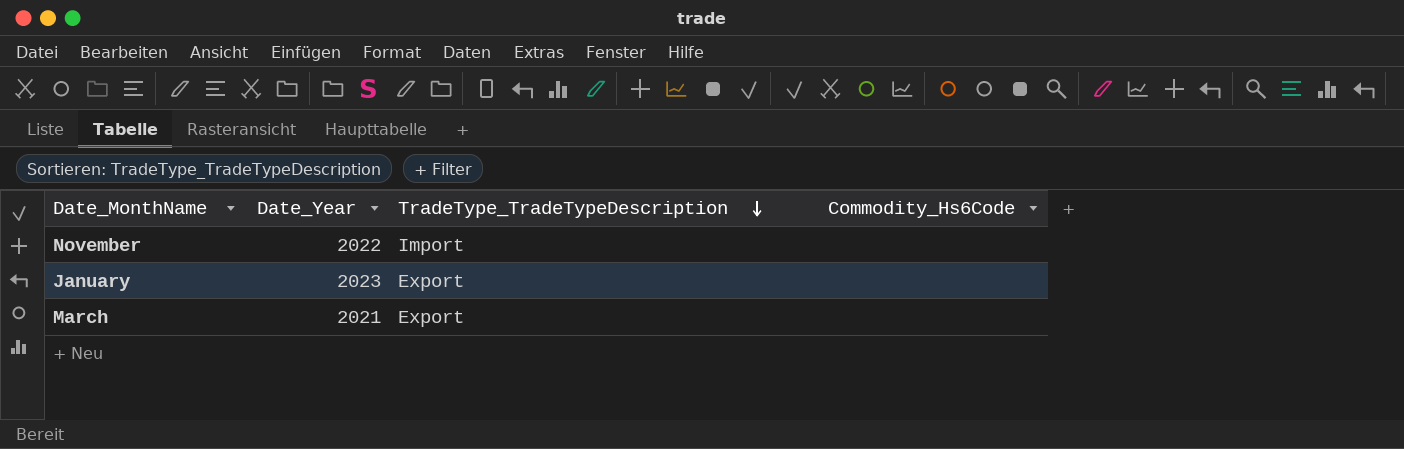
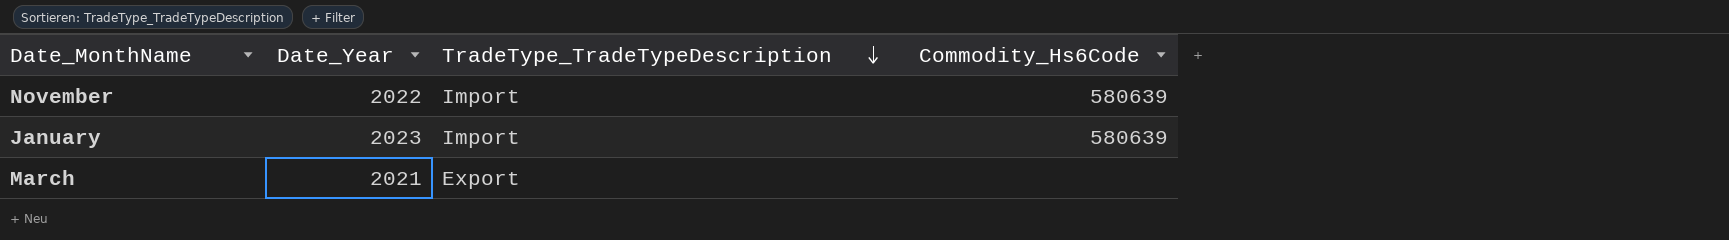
November | Commodity_Hs6Code: none -> 580639
January | TradeType_TradeTypeDescription: Export -> Import
January | Commodity_Hs6Code: none -> 580639

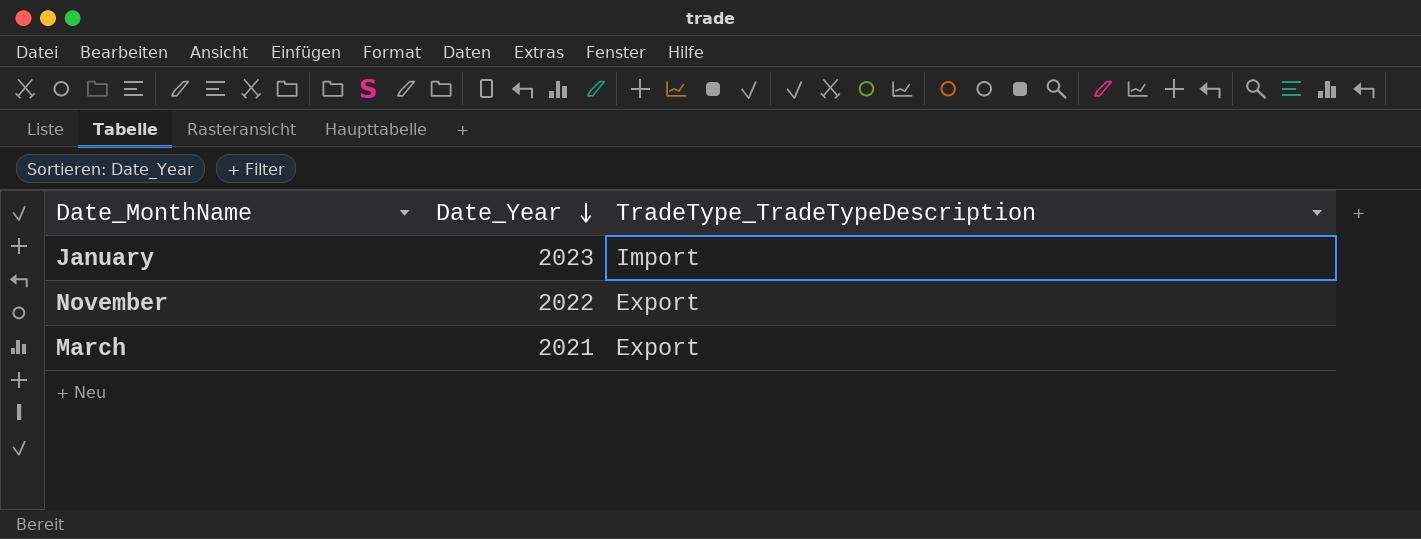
row order: TradeType_TradeTypeDescription descending -> Date_Year descending
column Commodity_Hs6Code | position: 4 -> none
November | TradeType_TradeTypeDescription: Import -> Export

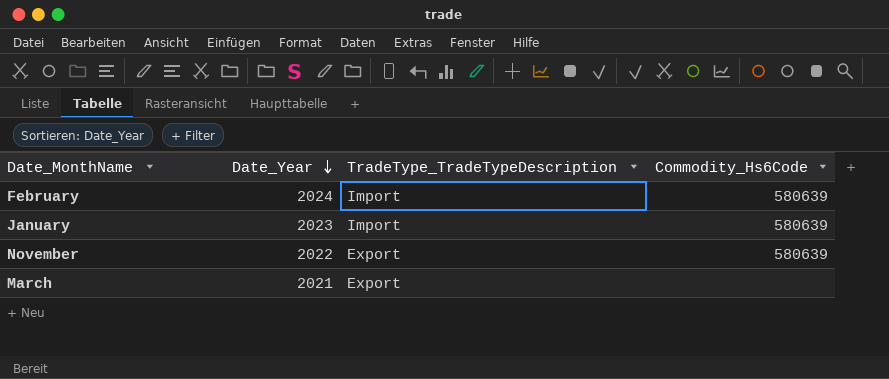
column Commodity_Hs6Code | position: none -> 4
row February: none -> 2024 | Import | 580639

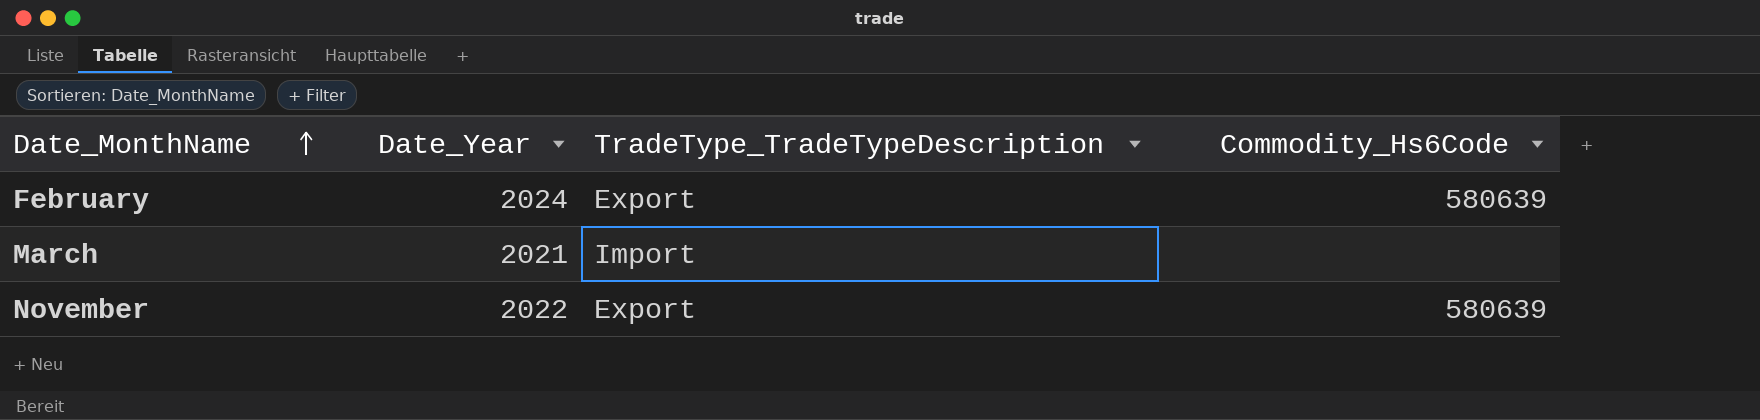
row order: Date_Year descending -> Date_MonthName ascending
row January: 2023 | Import | 580639 -> none
February | TradeType_TradeTypeDescription: Import -> Export
March | TradeType_TradeTypeDescription: Export -> Import

